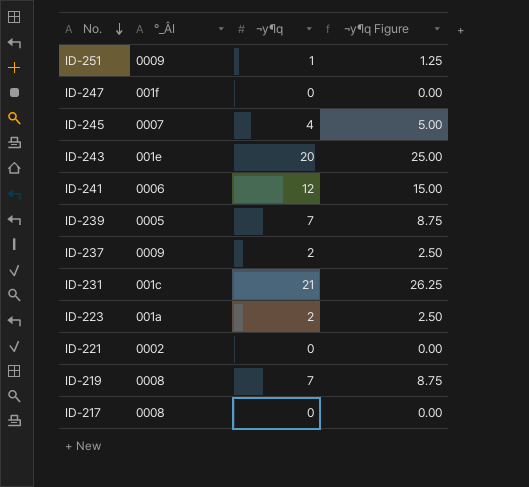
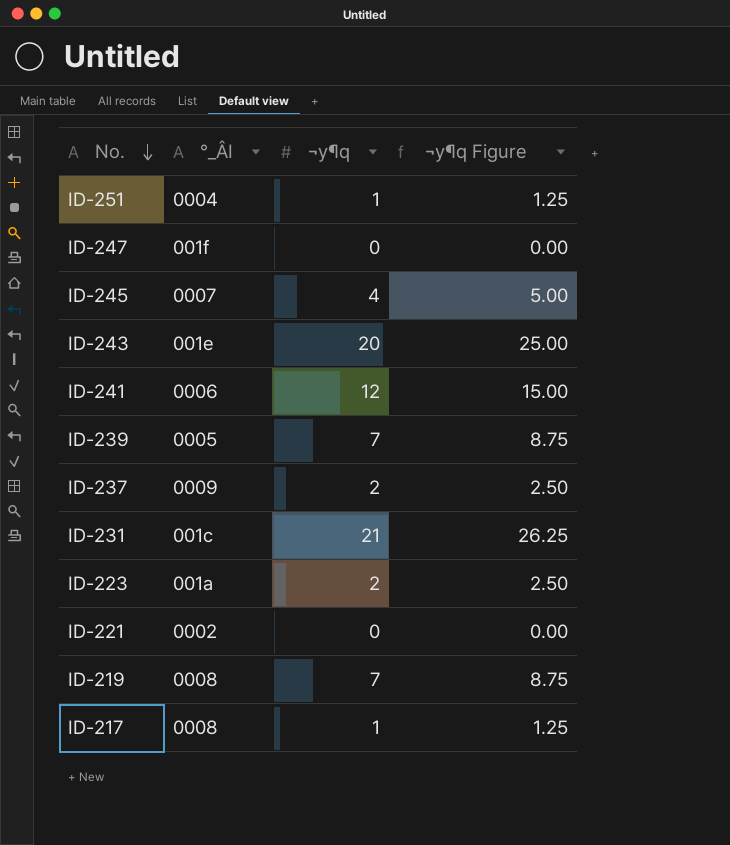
ID-251 | °_ÂI: 0009 -> 0004
ID-217 | ¬y¶q: 0 -> 1
ID-217 | ¬y¶q Figure: 0.00 -> 1.25

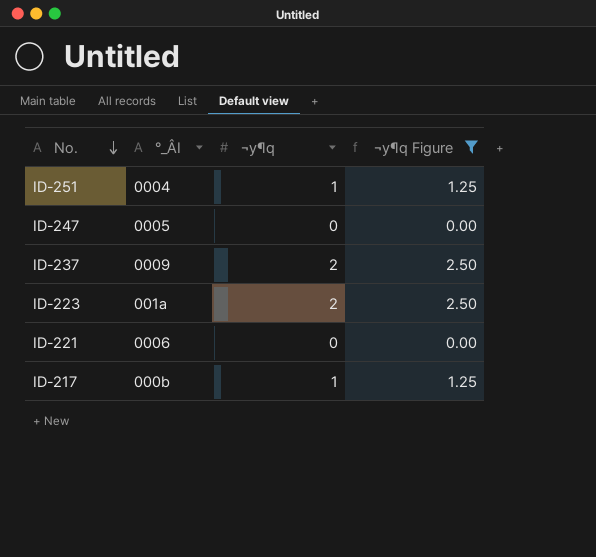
filter: none -> ¬y¶q Figure <= 2.50
ID-247 | °_ÂI: 001f -> 0005
ID-221 | °_ÂI: 0002 -> 0006
ID-217 | °_ÂI: 0008 -> 000b

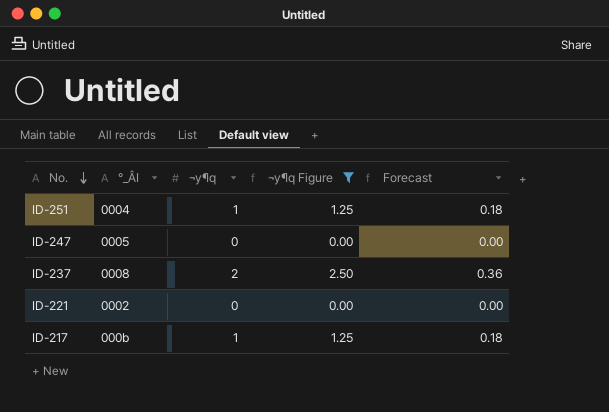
column Forecast | formula: none -> [¬y¶q] * 0.18
row ID-223: 001a | 2 | 2.50 -> none
ID-237 | °_ÂI: 0009 -> 0008
ID-221 | °_ÂI: 0006 -> 0002

